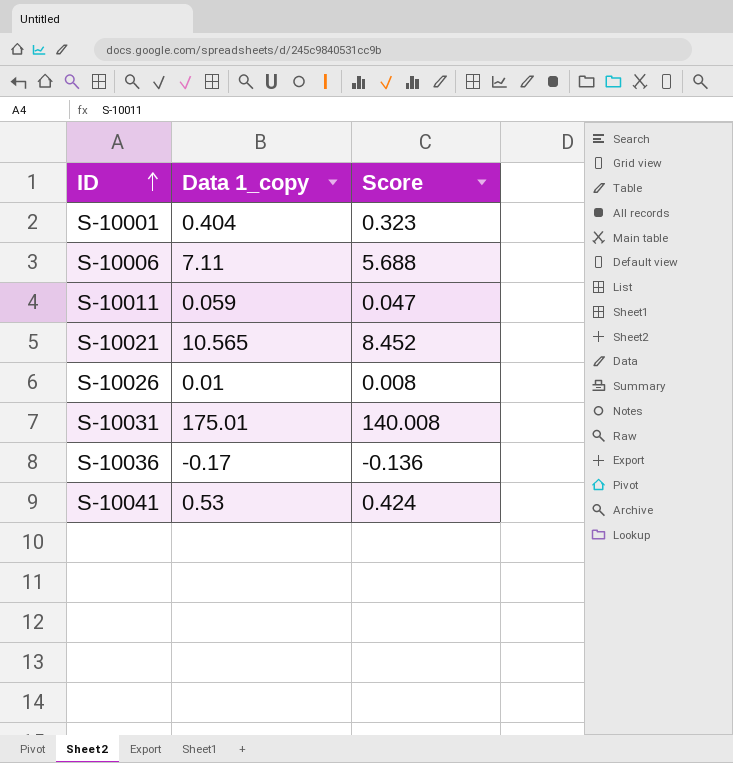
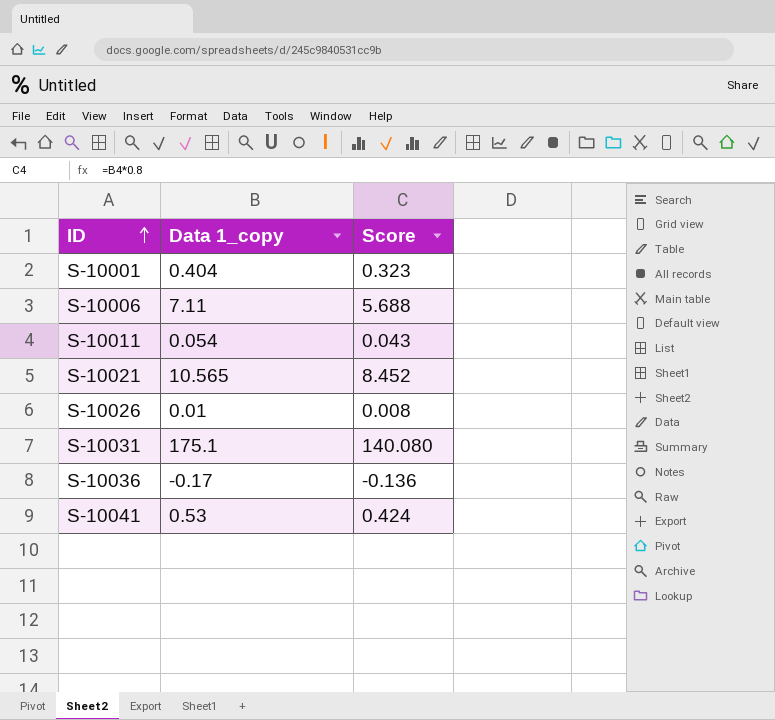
S-10011 | Data 1_copy: 0.059 -> 0.054
S-10011 | Score: 0.047 -> 0.043
S-10031 | Data 1_copy: 175.01 -> 175.1
S-10031 | Score: 140.008 -> 140.080

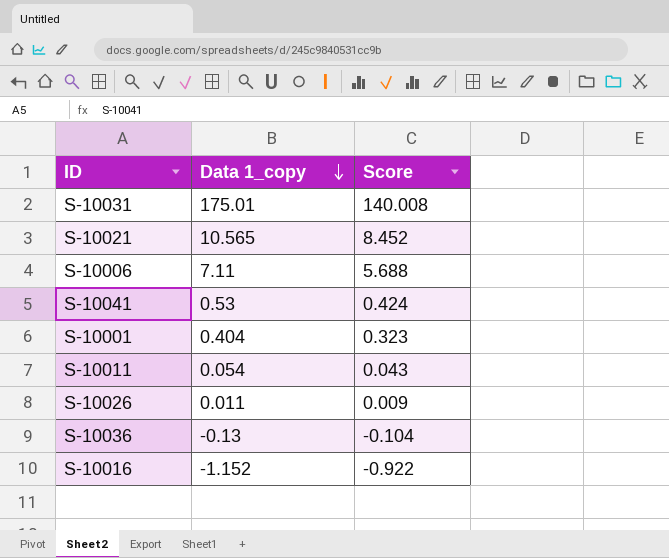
row order: ID ascending -> Data 1_copy descending
S-10031 | Data 1_copy: 175.1 -> 175.01
S-10031 | Score: 140.080 -> 140.008
S-10026 | Data 1_copy: 0.01 -> 0.011
S-10026 | Score: 0.008 -> 0.009
S-10036 | Data 1_copy: -0.17 -> -0.13
S-10036 | Score: -0.136 -> -0.104
row S-10016: none -> -1.152 | -0.922

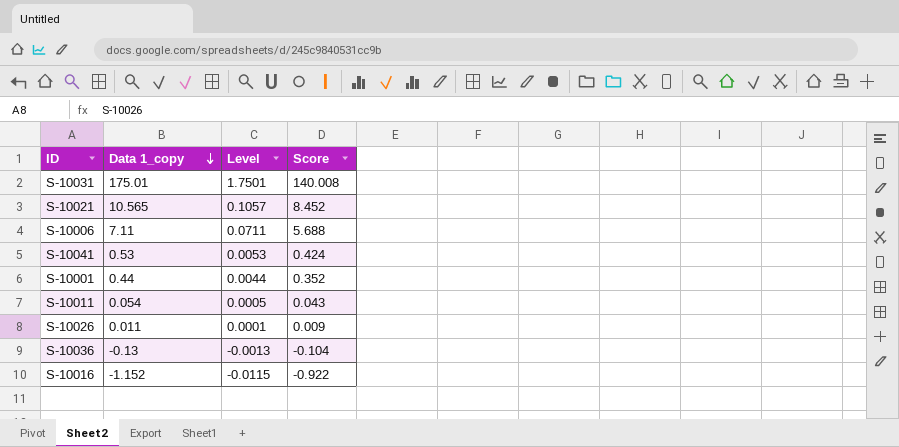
column Level | formula: none -> [Data 1_copy] * 0.01
S-10001 | Data 1_copy: 0.404 -> 0.44
S-10001 | Score: 0.323 -> 0.352

